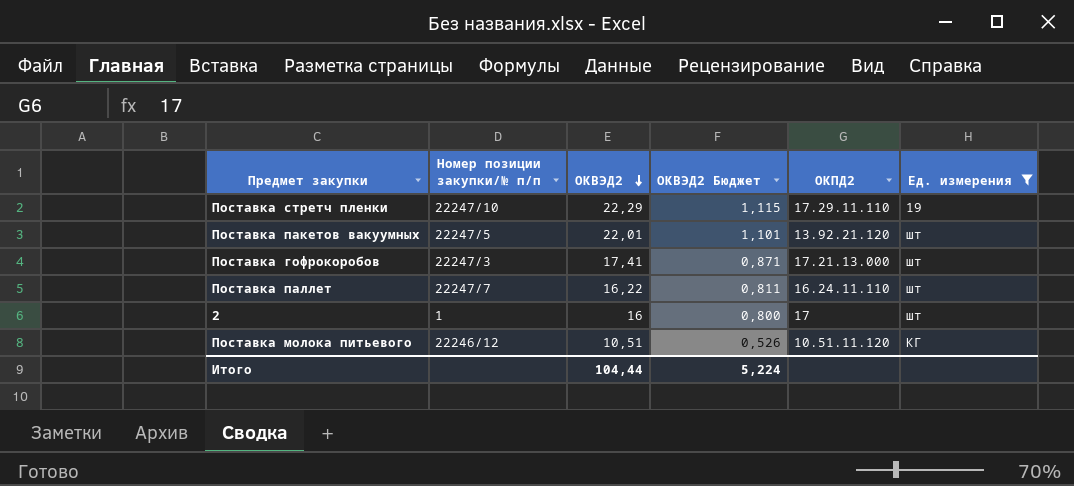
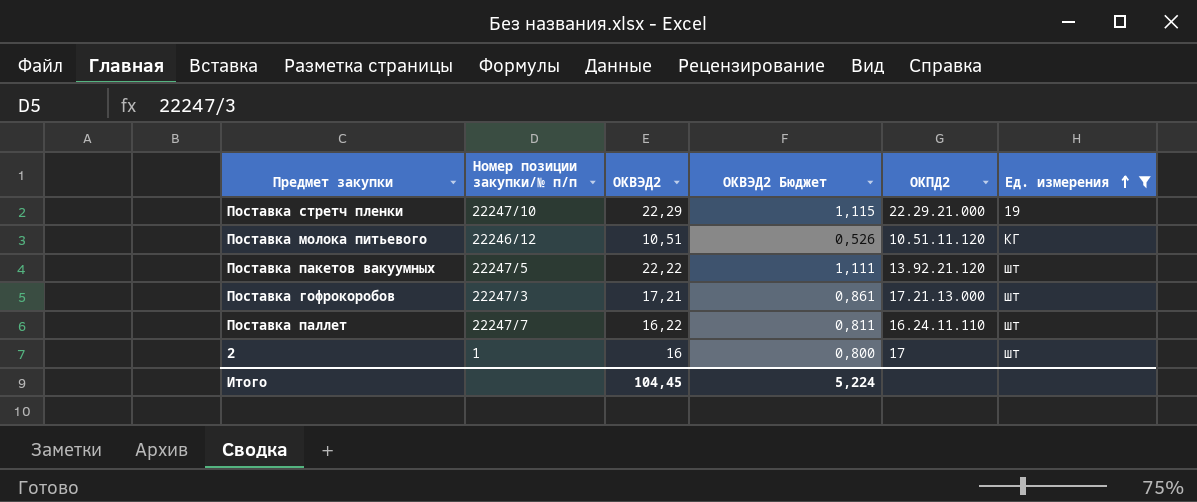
row order: ОКВЭД2 descending -> Ед. измерения ascending
Поставка стретч пленки | ОКПД2: 17.29.11.110 -> 22.29.21.000
Поставка пакетов вакуумных | ОКВЭД2: 22,01 -> 22,22
Поставка пакетов вакуумных | ОКВЭД2 Бюджет: 1,101 -> 1,111
Поставка гофрокоробов | ОКВЭД2: 17,41 -> 17,21
Поставка гофрокоробов | ОКВЭД2 Бюджет: 0,871 -> 0,861
Итого | ОКВЭД2: 104,44 -> 104,45

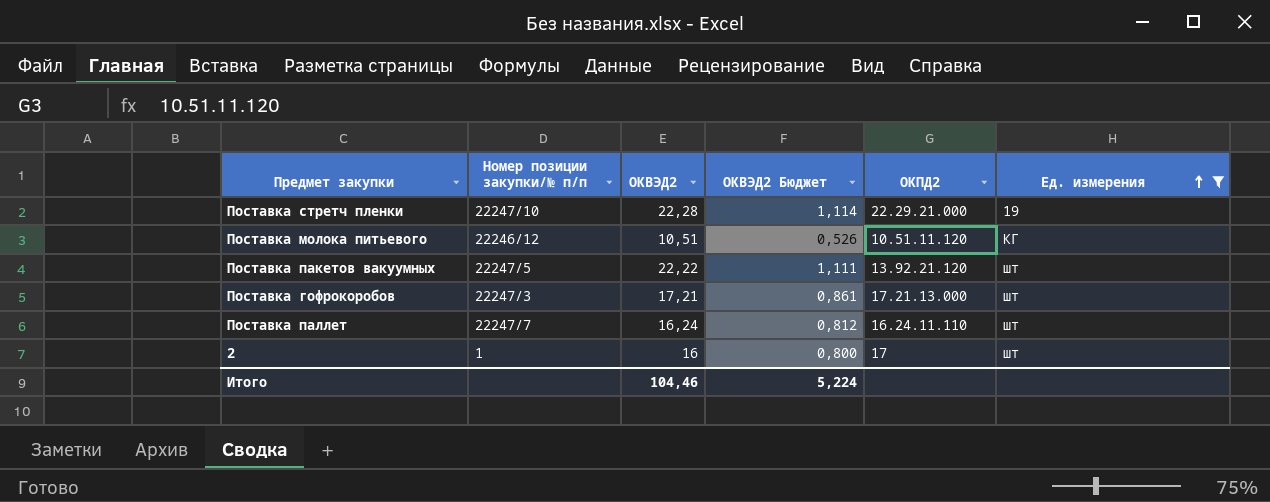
Поставка стретч пленки | ОКВЭД2: 22,29 -> 22,28
Поставка стретч пленки | ОКВЭД2 Бюджет: 1,115 -> 1,114
Поставка паллет | ОКВЭД2: 16,22 -> 16,24
Поставка паллет | ОКВЭД2 Бюджет: 0,811 -> 0,812
Итого | ОКВЭД2: 104,45 -> 104,46

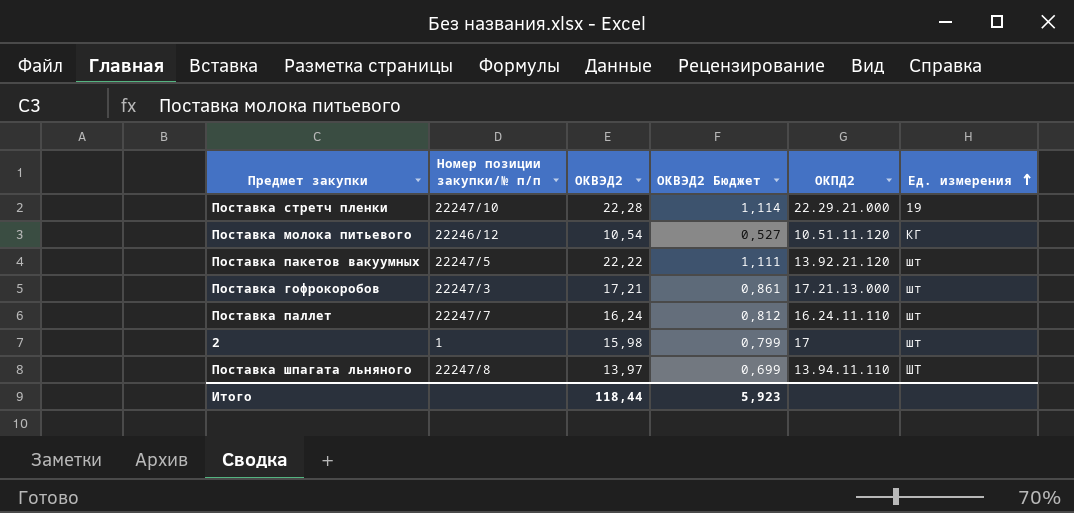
filter: Ед. измерения != ШТ -> none
Поставка молока питьевого | ОКВЭД2: 10,51 -> 10,54
Поставка молока питьевого | ОКВЭД2 Бюджет: 0,526 -> 0,527
2 | ОКВЭД2: 16 -> 15,98
2 | ОКВЭД2 Бюджет: 0,800 -> 0,799
Итого | ОКВЭД2: 104,46 -> 118,44
Итого | ОКВЭД2 Бюджет: 5,224 -> 5,923

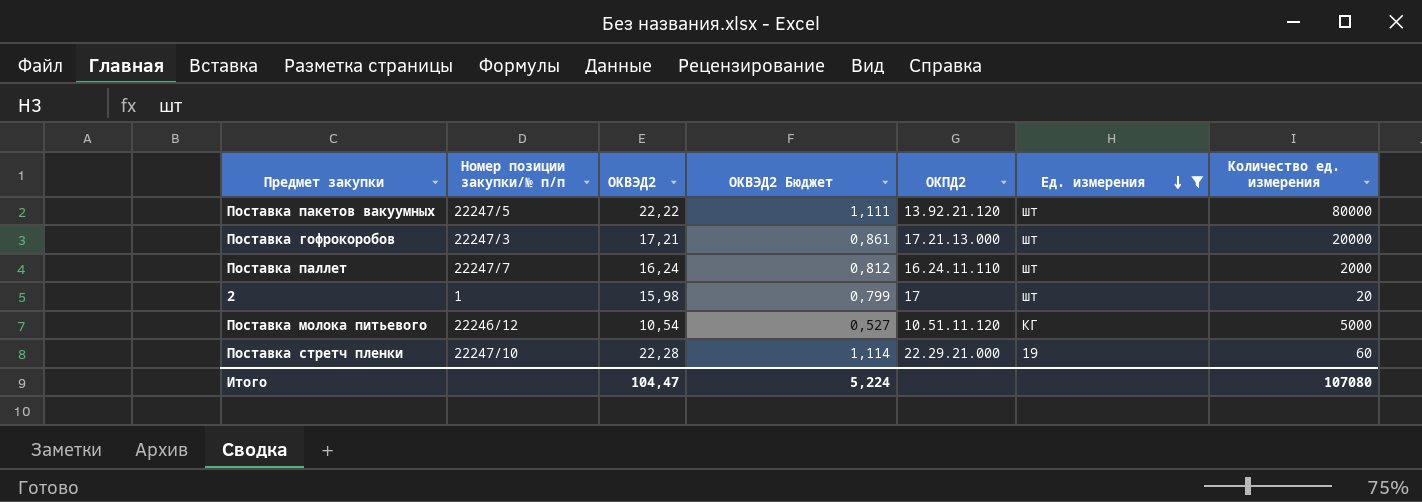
filter: none -> Ед. измерения != ШТ
row order: Ед. измерения ascending -> Ед. измерения descending
column Количество ед. измерения | position: none -> 7
Итого | ОКВЭД2: 118,44 -> 104,47
Итого | ОКВЭД2 Бюджет: 5,923 -> 5,224

